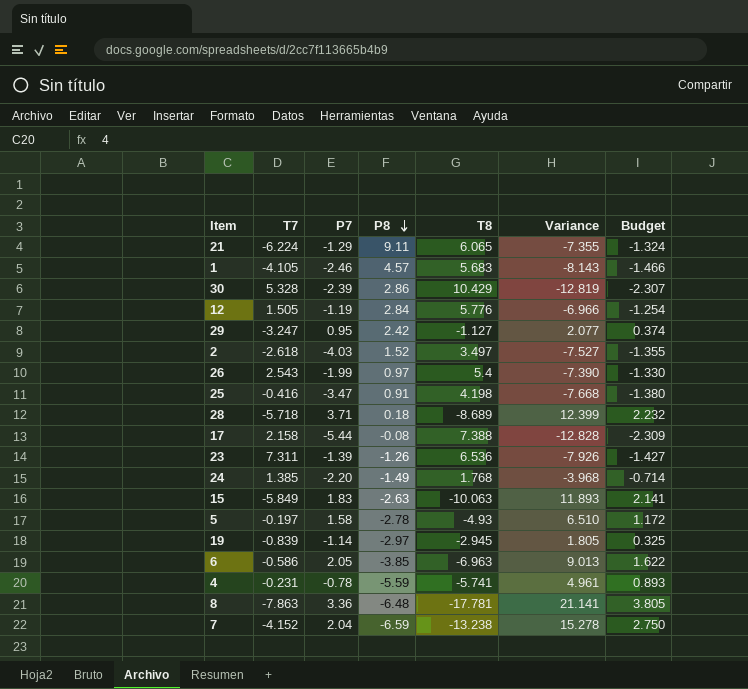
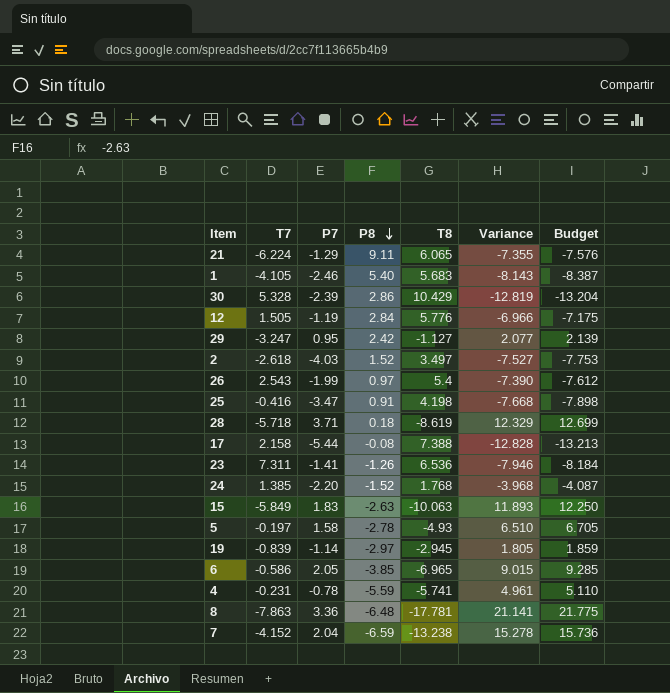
column Budget | formula: [Variance] * 0.18 -> [Variance] * 1.03
1 | P8: 4.57 -> 5.40
28 | T8: -8.689 -> -8.619
28 | Variance: 12.399 -> 12.329
23 | P7: -1.39 -> -1.41
23 | Variance: -7.926 -> -7.946
24 | P8: -1.49 -> -1.52
6 | T8: -6.963 -> -6.965
6 | Variance: 9.013 -> 9.015

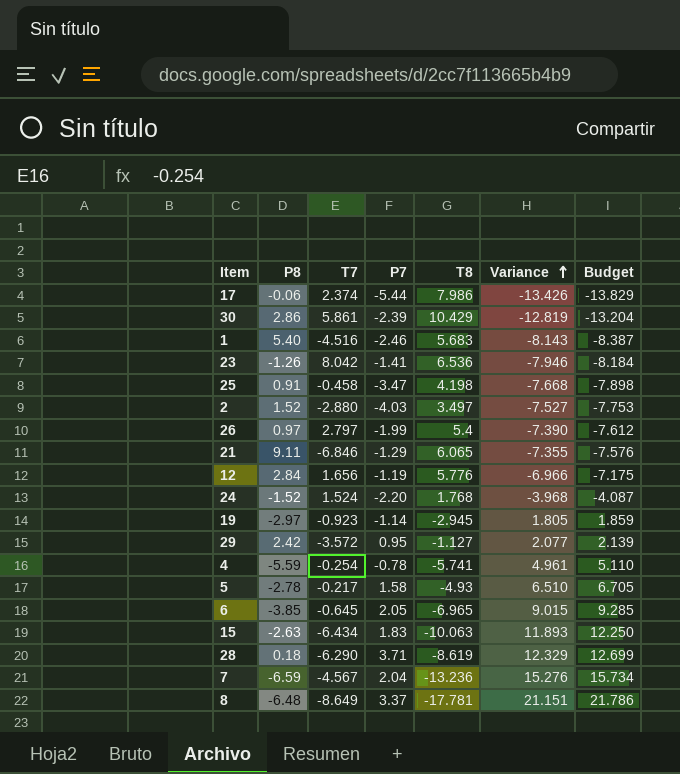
row order: P8 descending -> Variance ascending
column P8 | position: 4 -> 2
17 | P8: -0.08 -> -0.06
17 | T7: 2.158 -> 2.374
17 | T8: 7.388 -> 7.986
17 | Variance: -12.828 -> -13.426
17 | Budget: -13.213 -> -13.829
30 | T7: 5.328 -> 5.861
1 | T7: -4.105 -> -4.516
23 | T7: 7.311 -> 8.042
25 | T7: -0.416 -> -0.458
2 | T7: -2.618 -> -2.880
26 | T7: 2.543 -> 2.797
21 | T7: -6.224 -> -6.846
12 | T7: 1.505 -> 1.656
24 | T7: 1.385 -> 1.524
19 | T7: -0.839 -> -0.923
29 | T7: -3.247 -> -3.572
4 | T7: -0.231 -> -0.254
5 | T7: -0.197 -> -0.217
6 | T7: -0.586 -> -0.645
15 | T7: -5.849 -> -6.434
28 | T7: -5.718 -> -6.290
7 | T7: -4.152 -> -4.567
7 | T8: -13.238 -> -13.236
7 | Variance: 15.278 -> 15.276
7 | Budget: 15.736 -> 15.734
8 | T7: -7.863 -> -8.649
8 | P7: 3.36 -> 3.37
8 | Variance: 21.141 -> 21.151
8 | Budget: 21.775 -> 21.786

